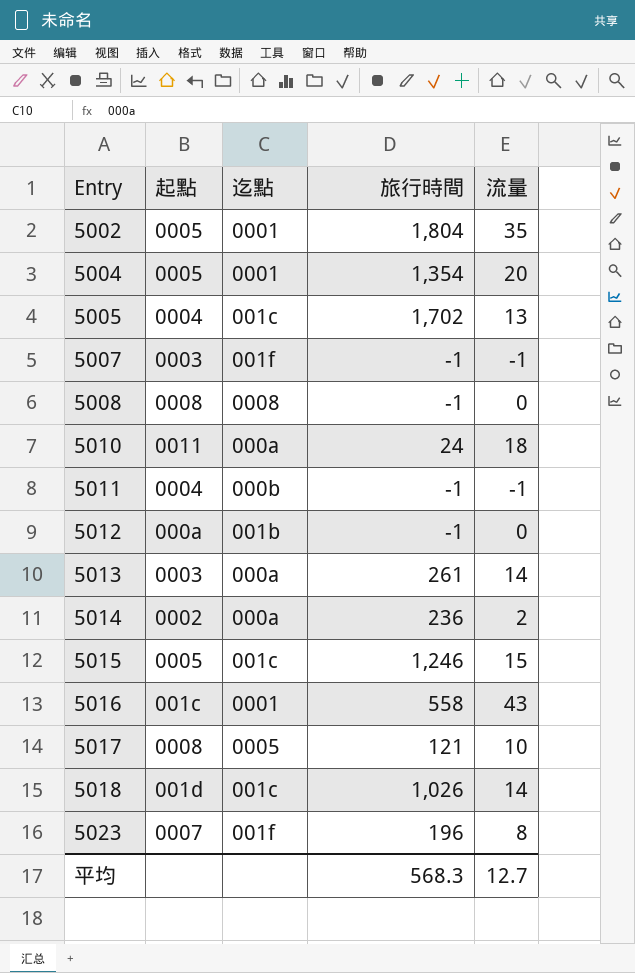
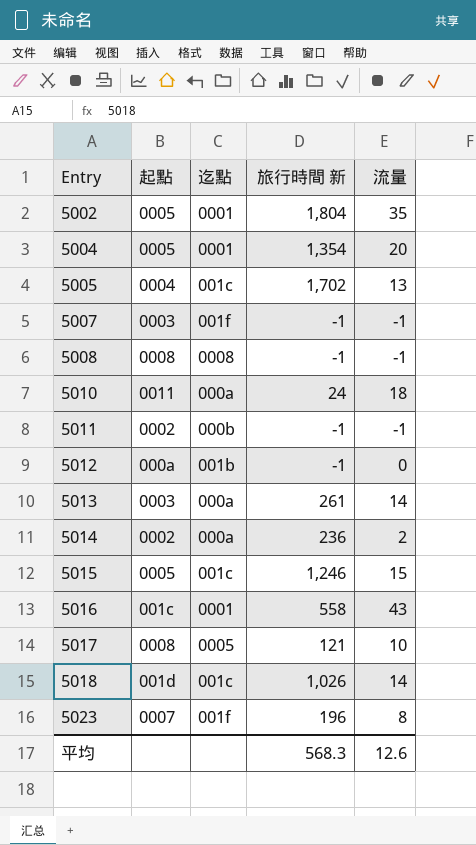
column name: 旅行時間 -> 旅行時間 新
5008 | 流量: 0 -> -1
5011 | 起點: 0004 -> 0002
平均 | 流量: 12.7 -> 12.6

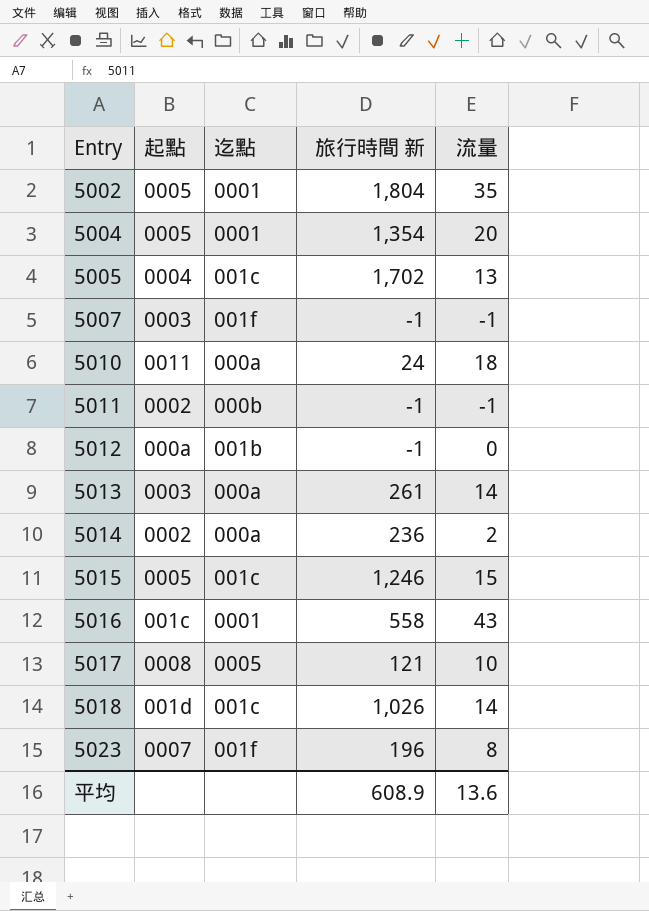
row 5008: 0008 | 0008 | -1 | -1 -> none
平均 | 旅行時間 新: 568.3 -> 608.9
平均 | 流量: 12.6 -> 13.6

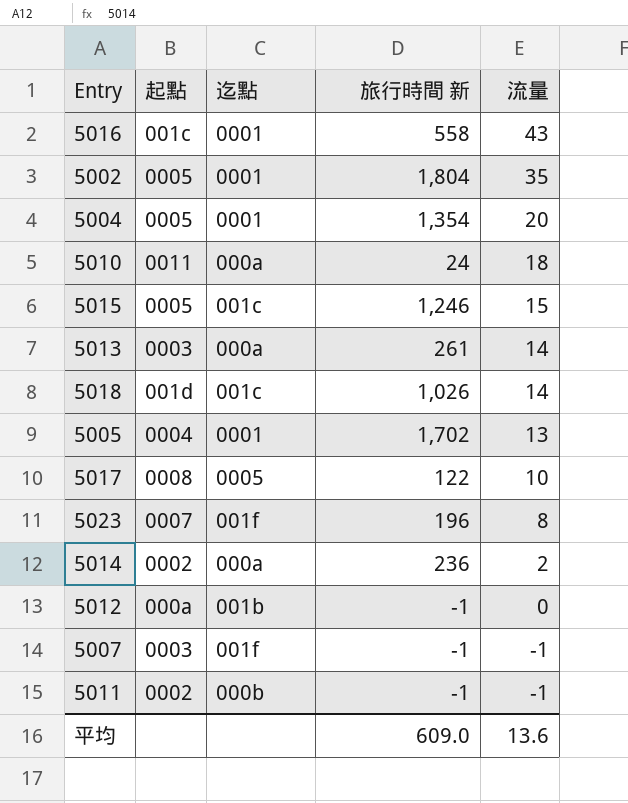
row order: Entry ascending -> 流量 descending
5005 | 迄點: 001c -> 0001
5017 | 旅行時間 新: 121 -> 122
平均 | 旅行時間 新: 608.9 -> 609.0

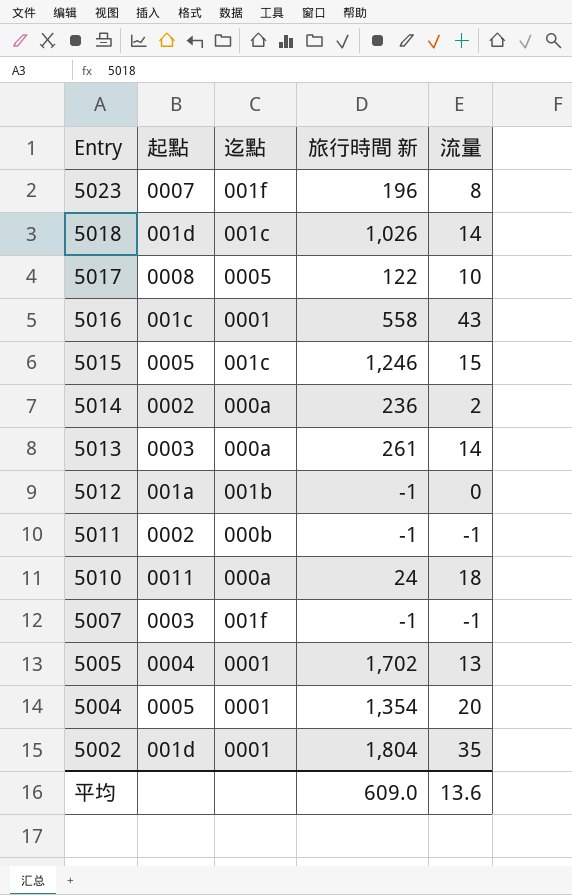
row order: 流量 descending -> Entry descending
5012 | 起點: 000a -> 001a
5002 | 起點: 0005 -> 001d

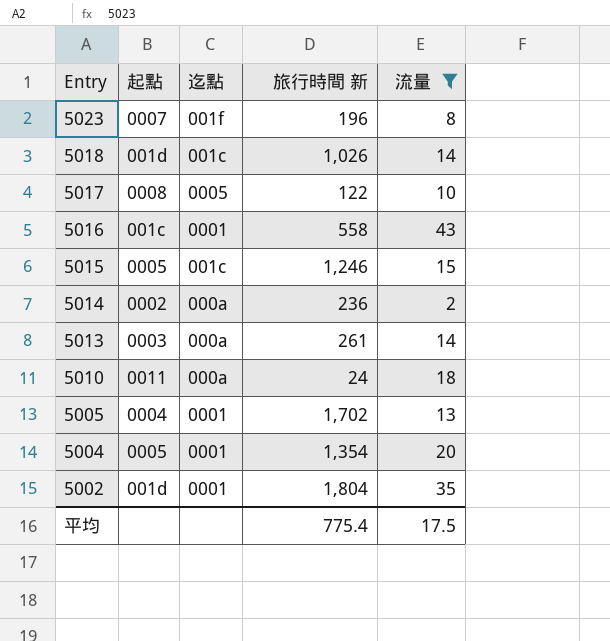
filter: none -> 流量 >= 2
平均 | 旅行時間 新: 609.0 -> 775.4
平均 | 流量: 13.6 -> 17.5

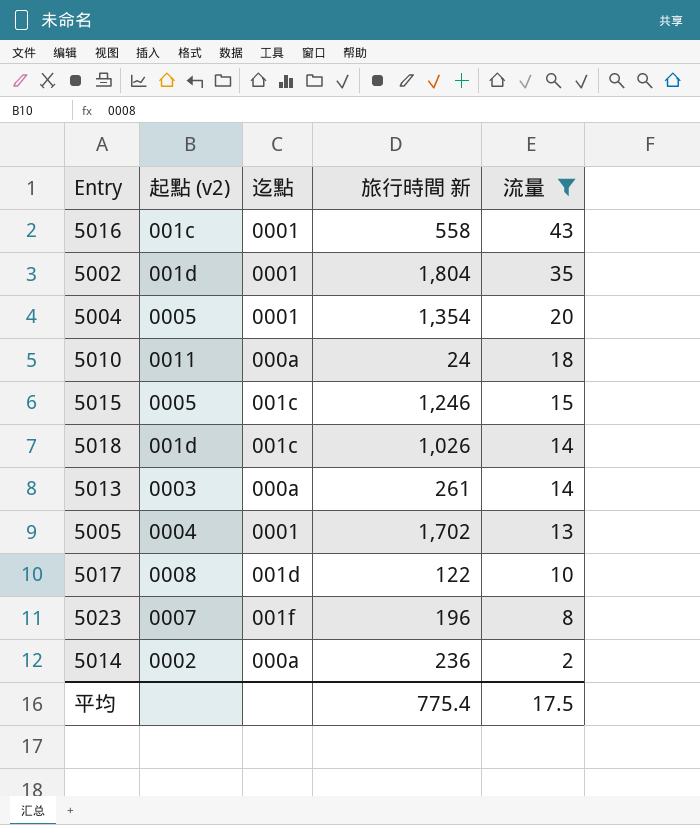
row order: Entry descending -> 流量 descending
column name: 起點 -> 起點 (v2)
5017 | 迄點: 0005 -> 001d

